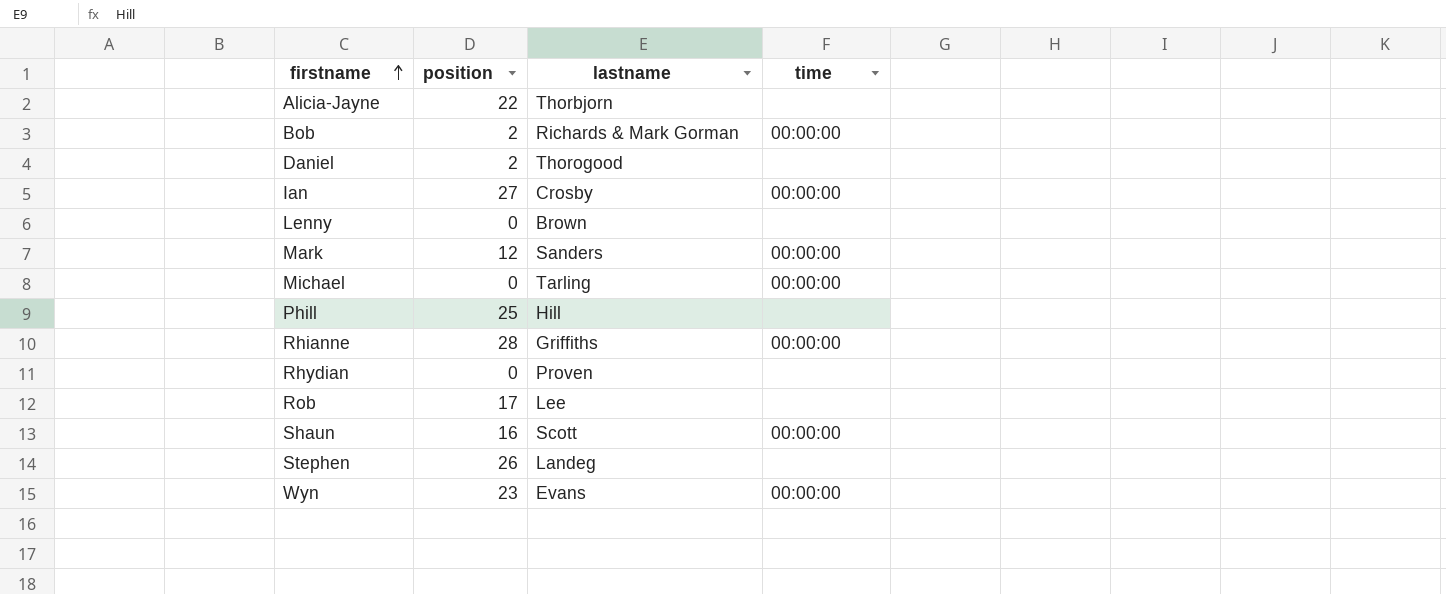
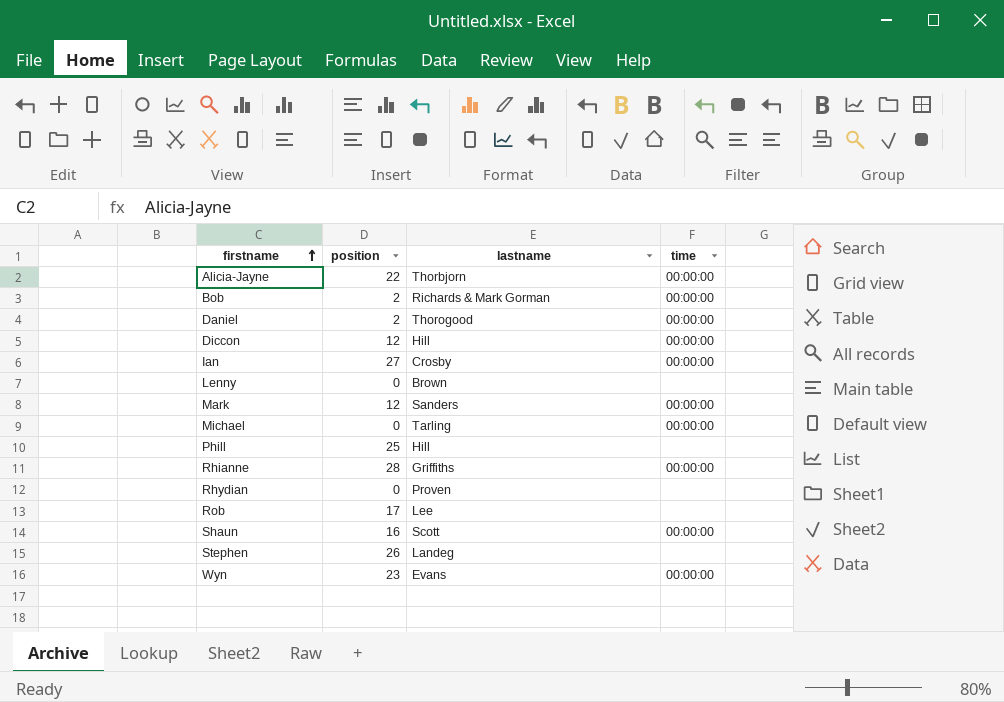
Alicia-Jayne | time: none -> 00:00:00
Daniel | time: none -> 00:00:00
row Diccon: none -> 12 | Hill | 00:00:00

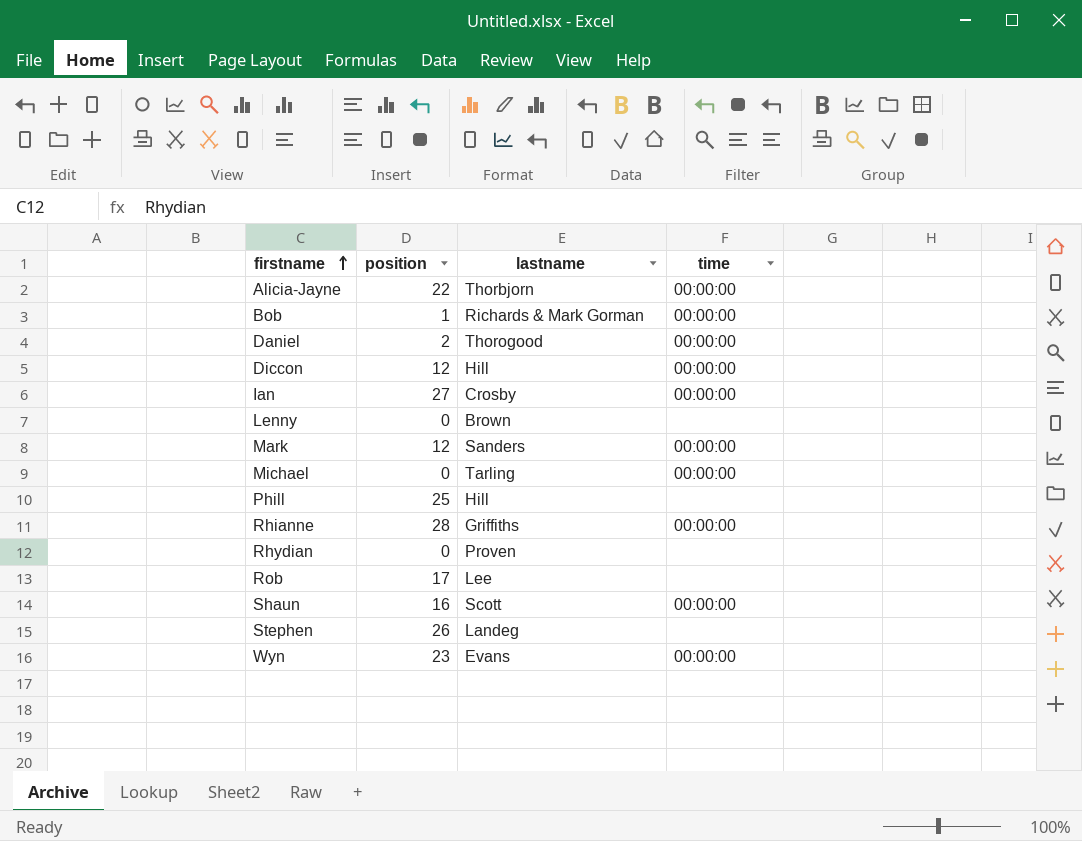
Bob | position: 2 -> 1

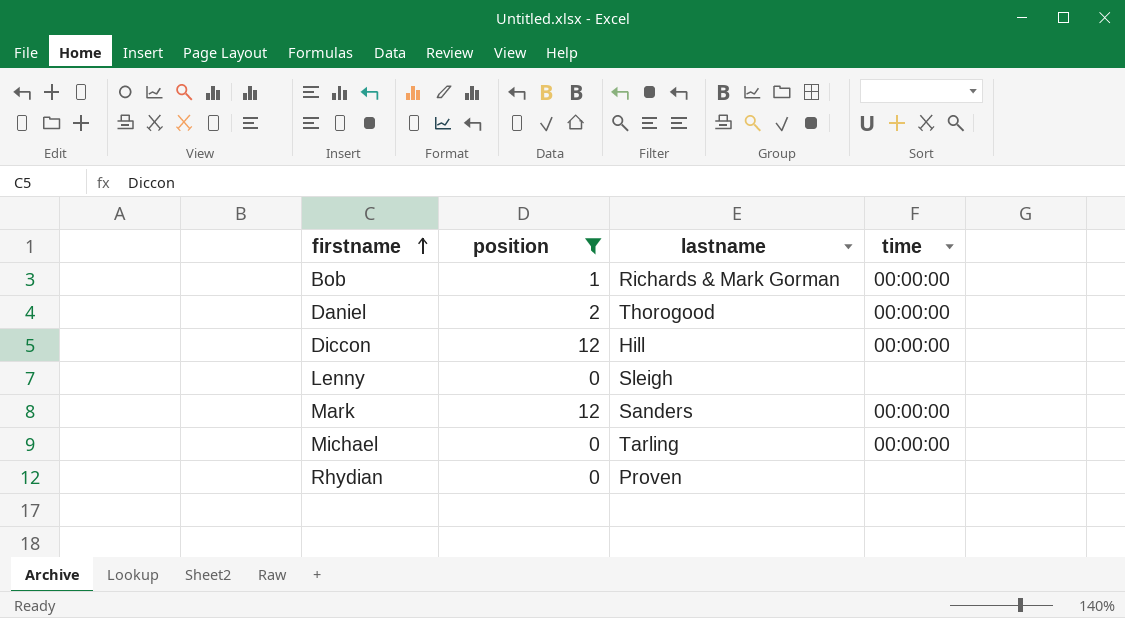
filter: none -> position <= 12
Lenny | lastname: Brown -> Sleigh

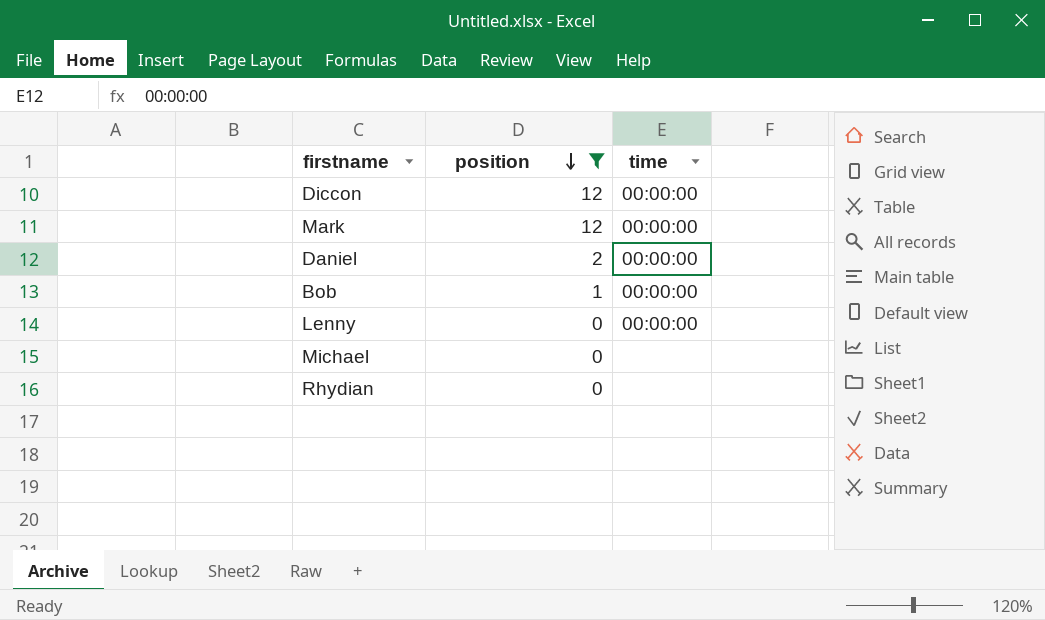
row order: firstname ascending -> position descending
column lastname | position: 3 -> none
Lenny | time: none -> 00:00:00
Michael | time: 00:00:00 -> none

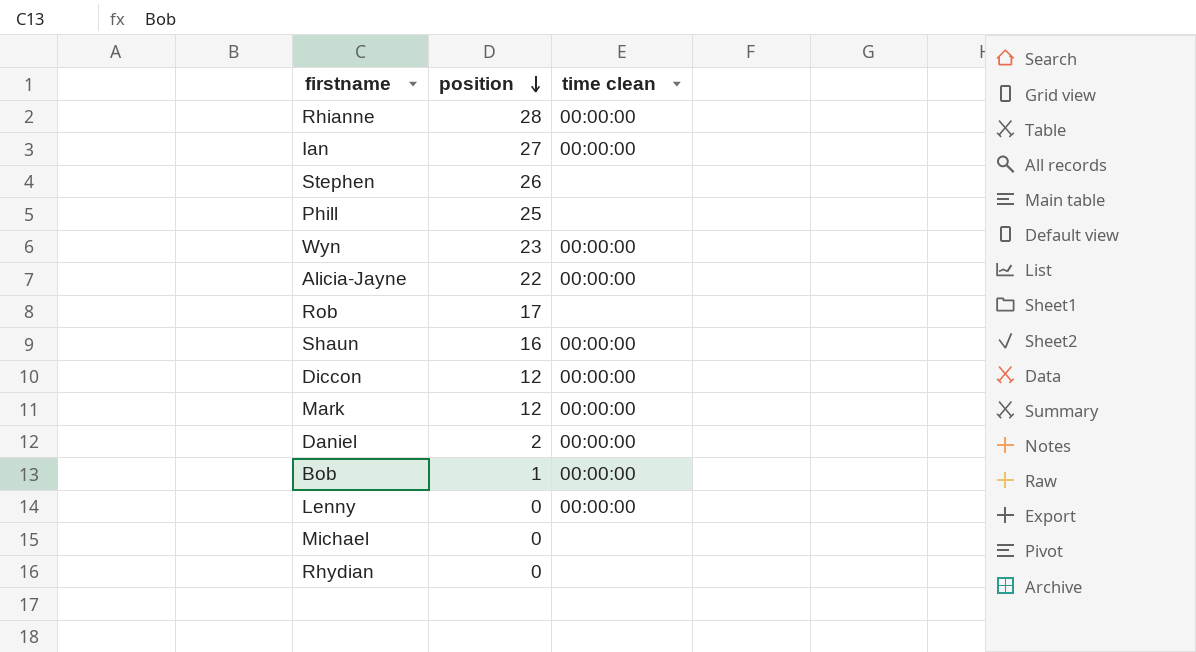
filter: position <= 12 -> none
column name: time -> time clean

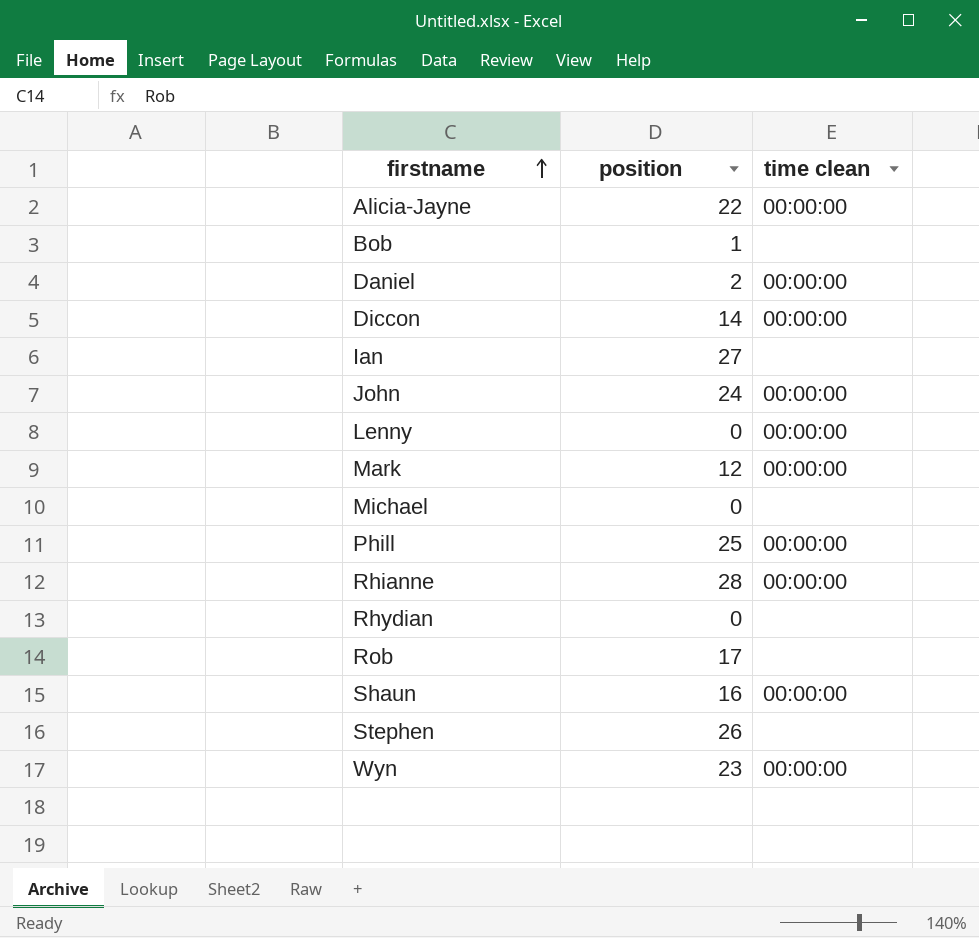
row order: position descending -> firstname ascending
Bob | time clean: 00:00:00 -> none
Diccon | position: 12 -> 14
Ian | time clean: 00:00:00 -> none
row John: none -> 24 | 00:00:00
Phill | time clean: none -> 00:00:00

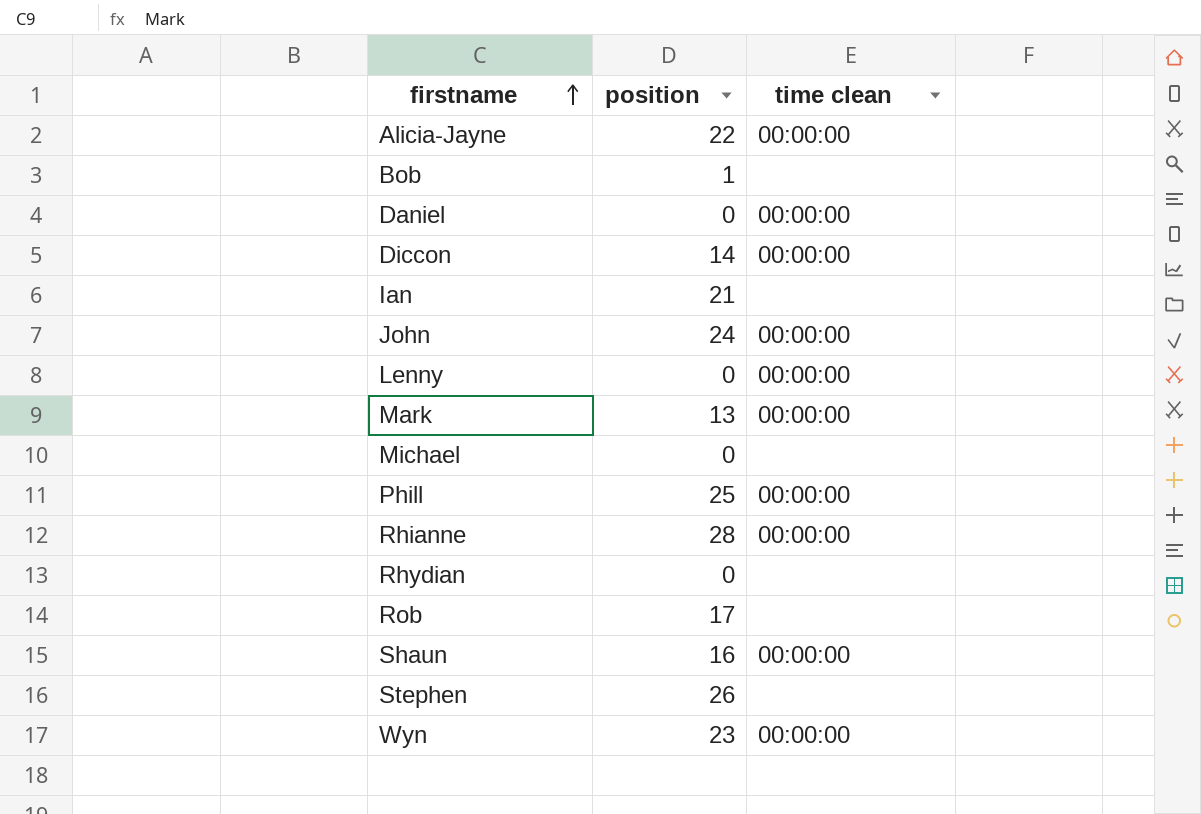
Daniel | position: 2 -> 0
Ian | position: 27 -> 21
Mark | position: 12 -> 13

